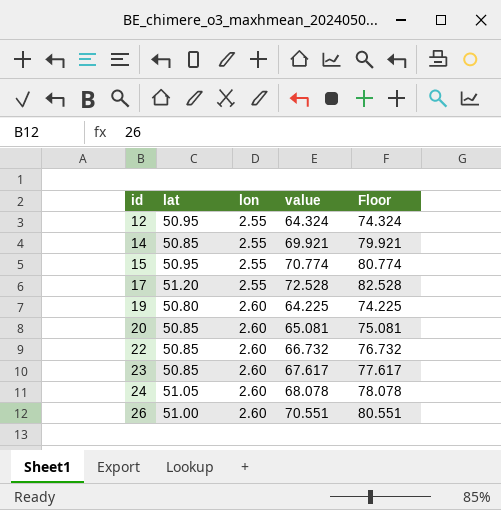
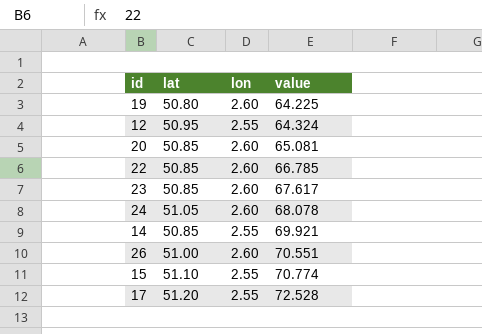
row order: id ascending -> value ascending
column Floor | formula: [value] + 10 -> none
22 | value: 66.732 -> 66.785
15 | lat: 50.95 -> 51.10

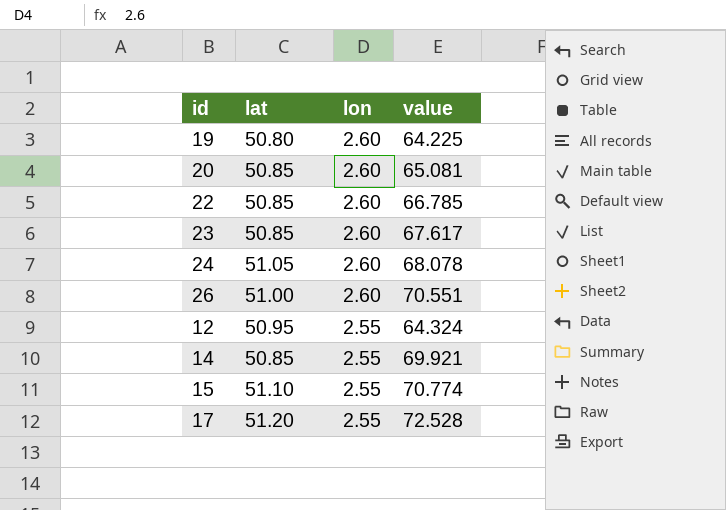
row order: value ascending -> lon descending

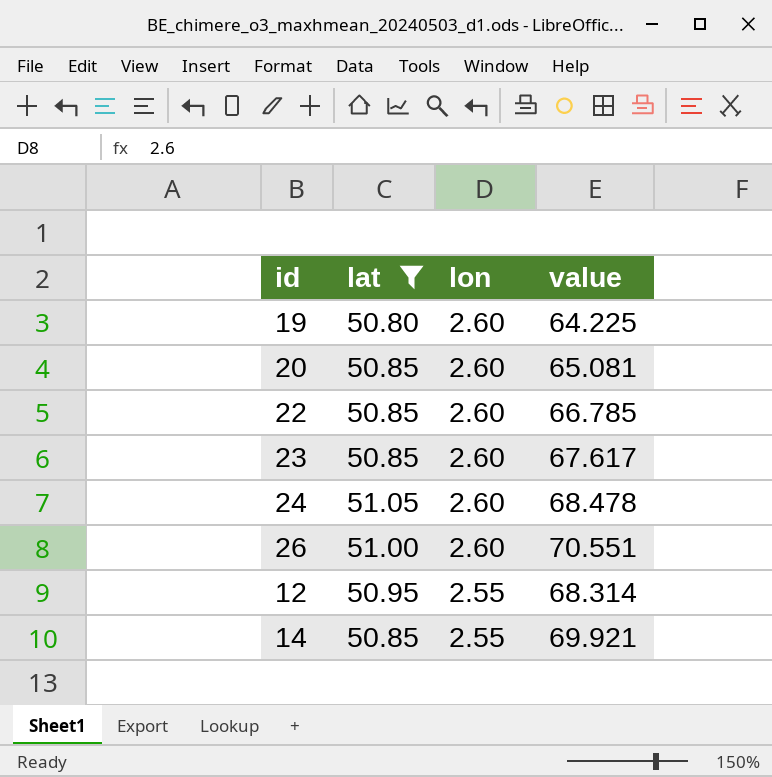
filter: none -> lat <= 51.05
24 | value: 68.078 -> 68.478
12 | value: 64.324 -> 68.314

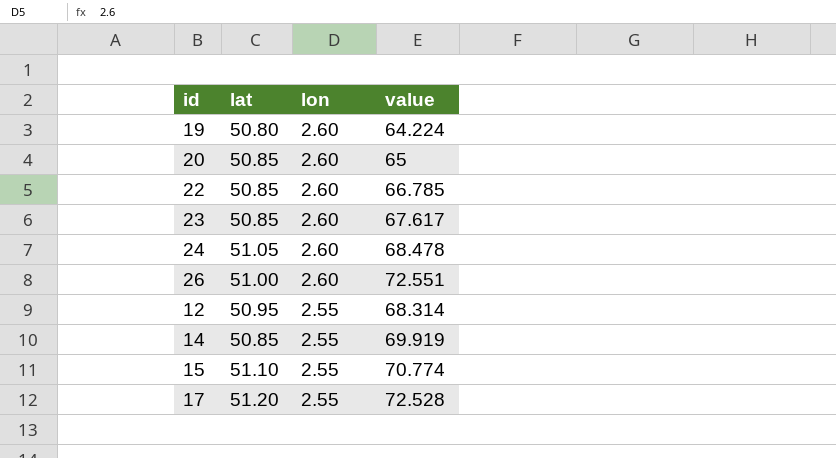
filter: lat <= 51.05 -> none
19 | value: 64.225 -> 64.224
20 | value: 65.081 -> 65
26 | value: 70.551 -> 72.551
14 | value: 69.921 -> 69.919

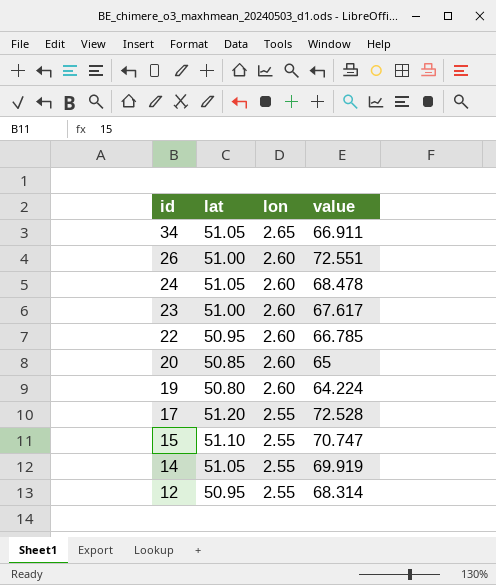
row order: lon descending -> id descending
row 34: none -> 51.05 | 2.65 | 66.911
23 | lat: 50.85 -> 51.00
22 | lat: 50.85 -> 50.95
15 | value: 70.774 -> 70.747
14 | lat: 50.85 -> 51.05

